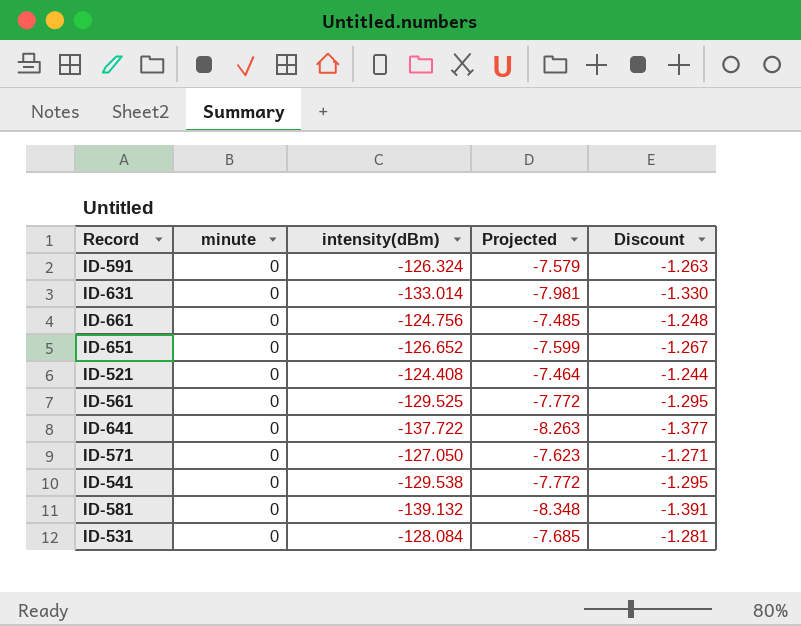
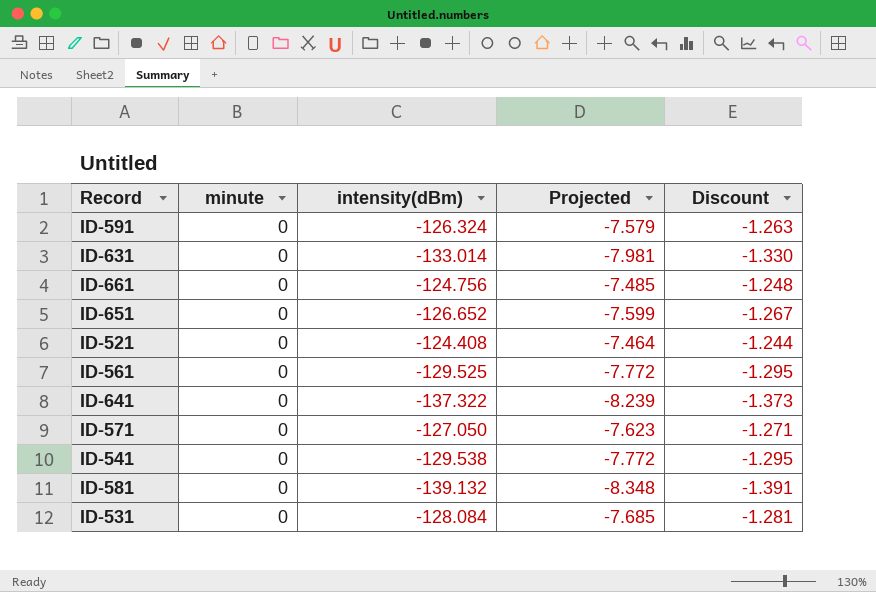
ID-641 | intensity(dBm): -137.722 -> -137.322
ID-641 | Projected: -8.263 -> -8.239
ID-641 | Discount: -1.377 -> -1.373

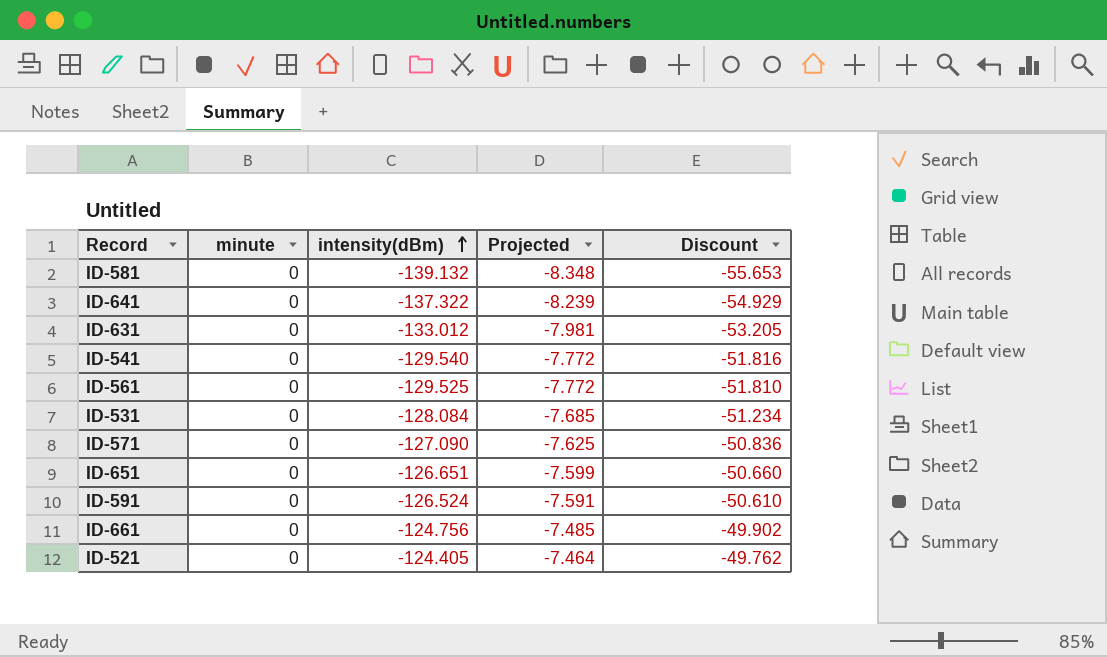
row order: none -> intensity(dBm) ascending
column Discount | formula: [intensity(dBm)] * 0.01 -> [intensity(dBm)] * 0.4
ID-631 | intensity(dBm): -133.014 -> -133.012
ID-541 | intensity(dBm): -129.538 -> -129.540
ID-571 | intensity(dBm): -127.050 -> -127.090
ID-571 | Projected: -7.623 -> -7.625
ID-651 | intensity(dBm): -126.652 -> -126.651
ID-591 | intensity(dBm): -126.324 -> -126.524
ID-591 | Projected: -7.579 -> -7.591
ID-521 | intensity(dBm): -124.408 -> -124.405

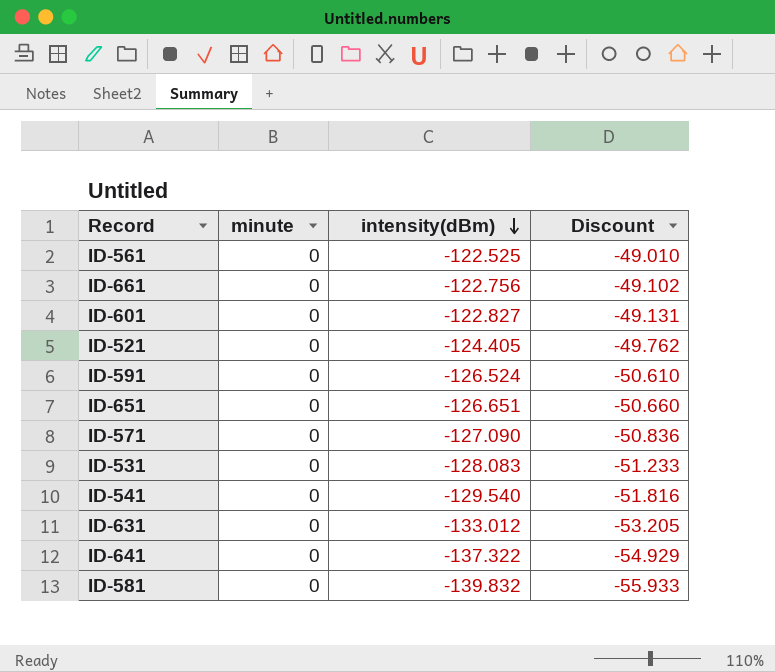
row order: intensity(dBm) ascending -> intensity(dBm) descending
column Projected | formula: [intensity(dBm)] * 0.06 -> none
ID-561 | intensity(dBm): -129.525 -> -122.525
ID-561 | Discount: -51.810 -> -49.010
ID-661 | intensity(dBm): -124.756 -> -122.756
ID-661 | Discount: -49.902 -> -49.102
row ID-601: none -> 0 | -122.827 | -49.131
ID-531 | intensity(dBm): -128.084 -> -128.083
ID-531 | Discount: -51.234 -> -51.233
ID-581 | intensity(dBm): -139.132 -> -139.832
ID-581 | Discount: -55.653 -> -55.933

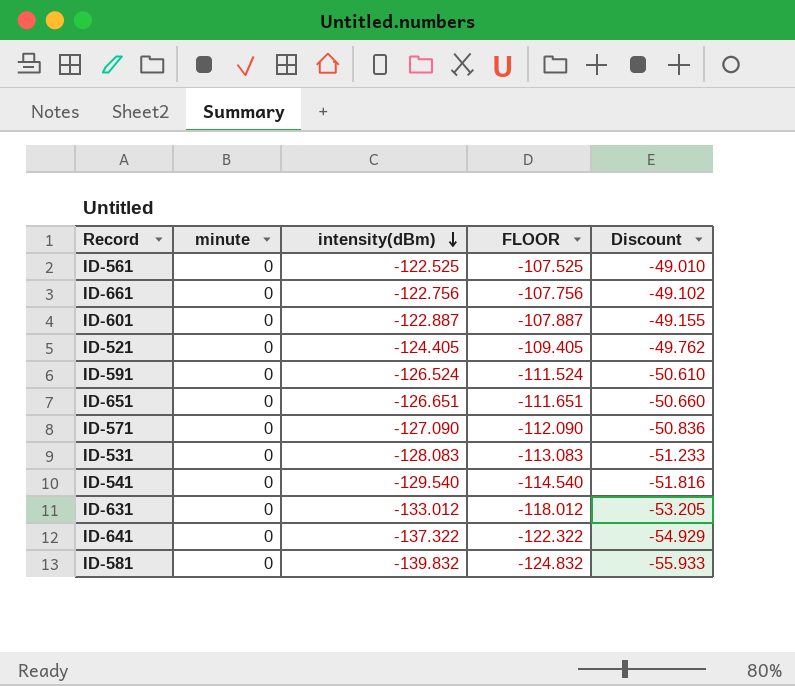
column FLOOR | formula: none -> [intensity(dBm)] + 15
ID-601 | intensity(dBm): -122.827 -> -122.887
ID-601 | Discount: -49.131 -> -49.155

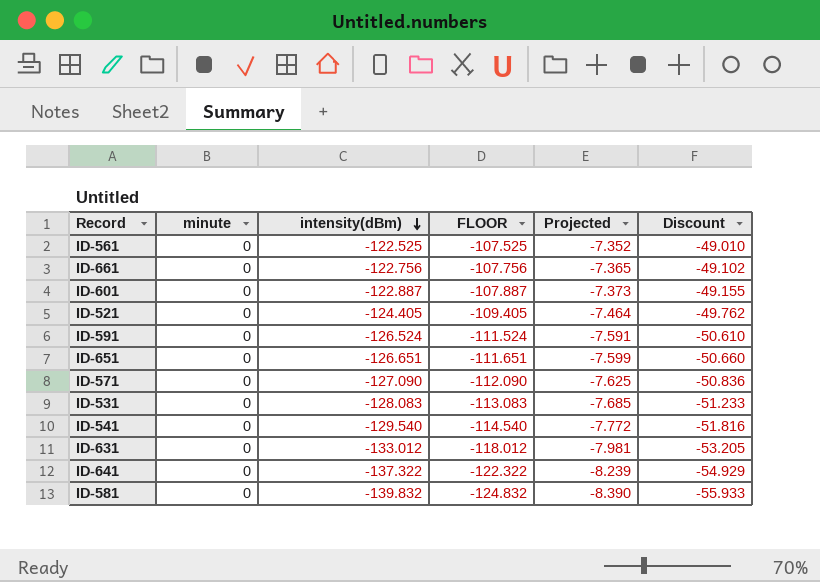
column Projected | formula: none -> [intensity(dBm)] * 0.06

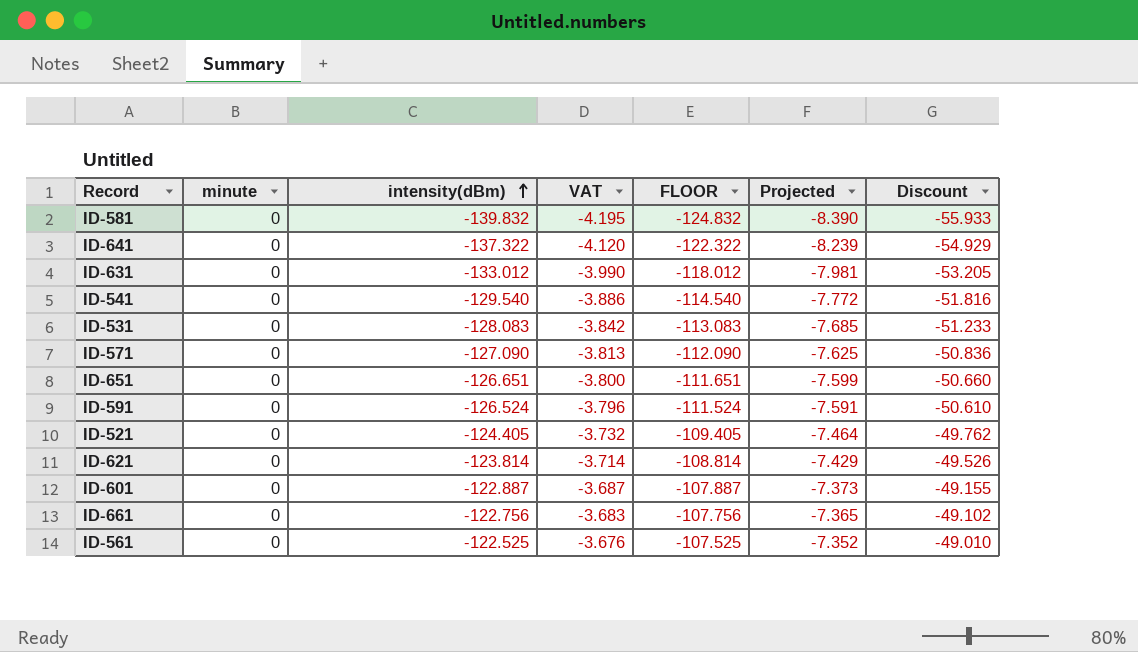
row order: intensity(dBm) descending -> intensity(dBm) ascending
column VAT | formula: none -> [intensity(dBm)] * 0.03
row ID-621: none -> 0 | -123.814 | -3.714 | -108.814 | -7.429 | -49.526

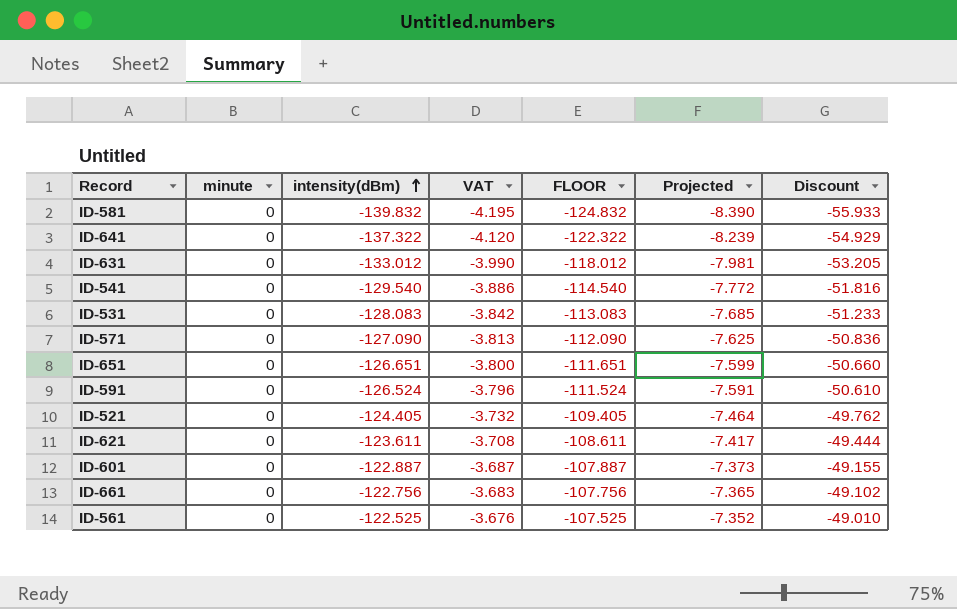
ID-621 | intensity(dBm): -123.814 -> -123.611
ID-621 | VAT: -3.714 -> -3.708
ID-621 | FLOOR: -108.814 -> -108.611
ID-621 | Projected: -7.429 -> -7.417
ID-621 | Discount: -49.526 -> -49.444

